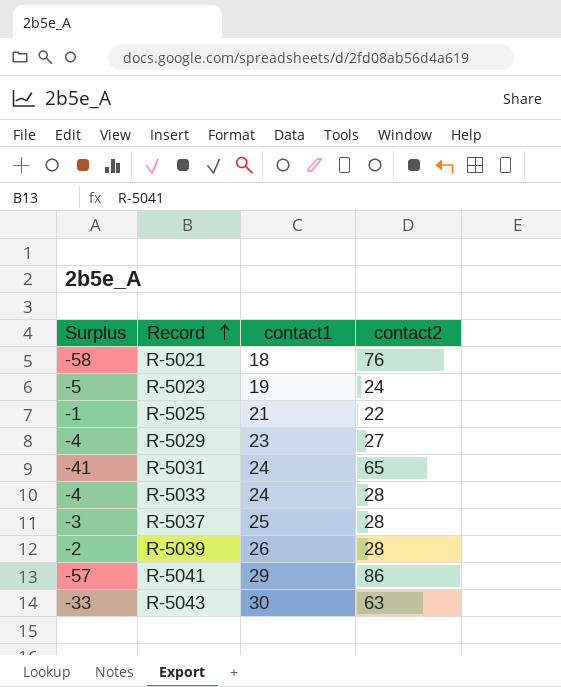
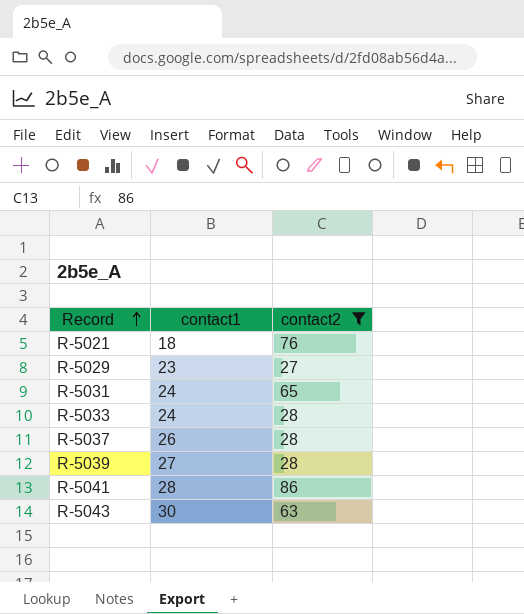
filter: none -> contact2 >= 27
column Surplus | formula: [contact1] - [contact2] -> none
R-5037 | contact1: 25 -> 26
R-5039 | contact1: 26 -> 27
R-5041 | contact1: 29 -> 28

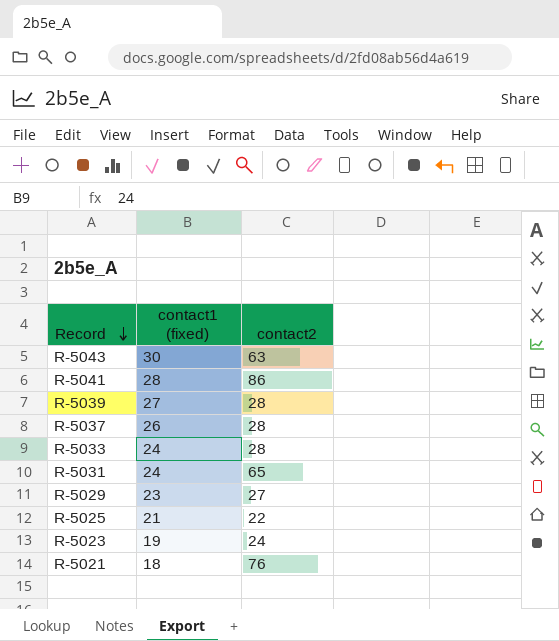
filter: contact2 >= 27 -> none
row order: Record ascending -> Record descending
column name: contact1 -> contact1 (fixed)

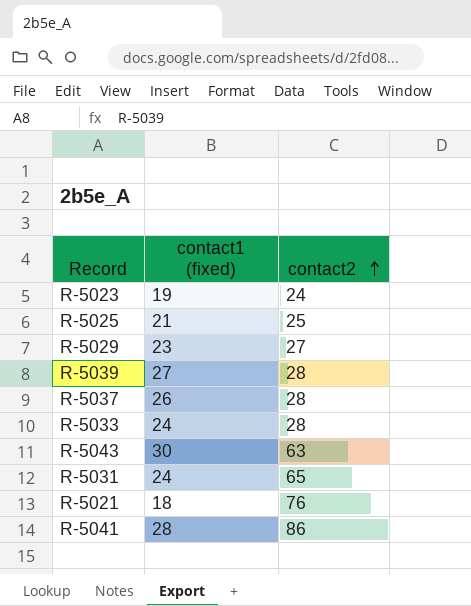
row order: Record descending -> contact2 ascending
R-5025 | contact2: 22 -> 25

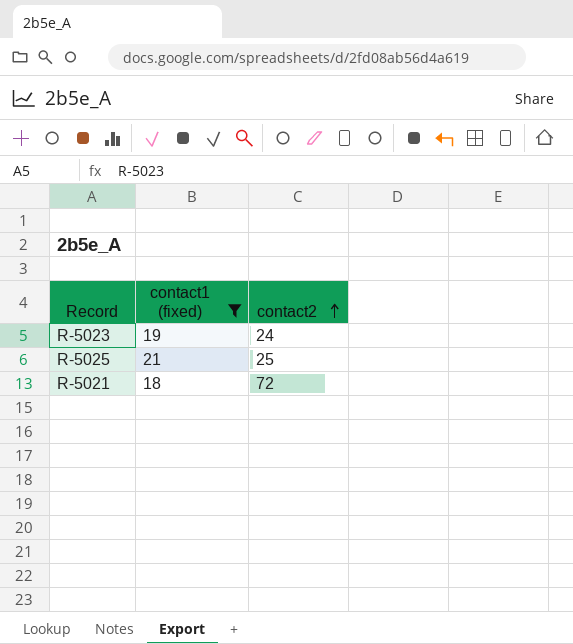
filter: none -> contact1 (fixed) <= 21
R-5021 | contact2: 76 -> 72

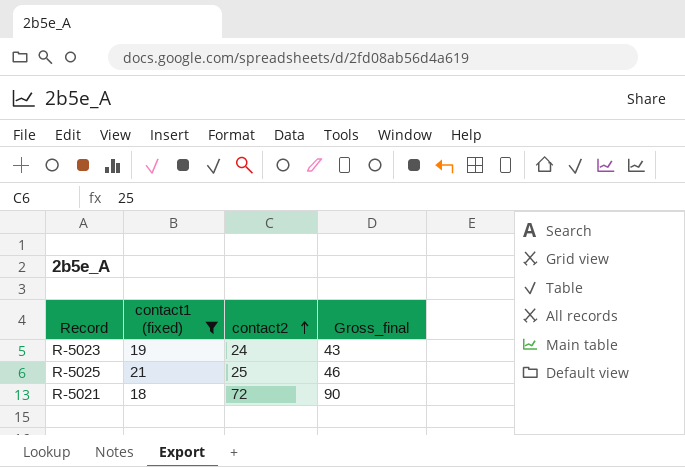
column Gross_final | formula: none -> [contact1 (fixed)] + [contact2]

